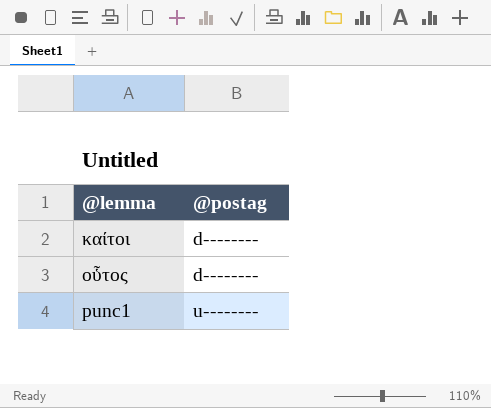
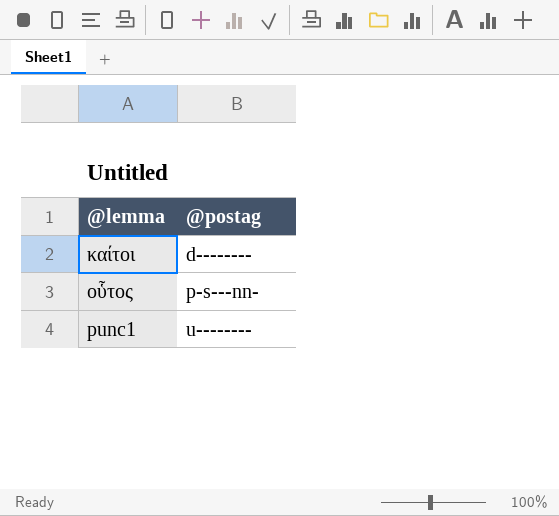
οὗτος | @postag: d-------- -> p-s---nn-

